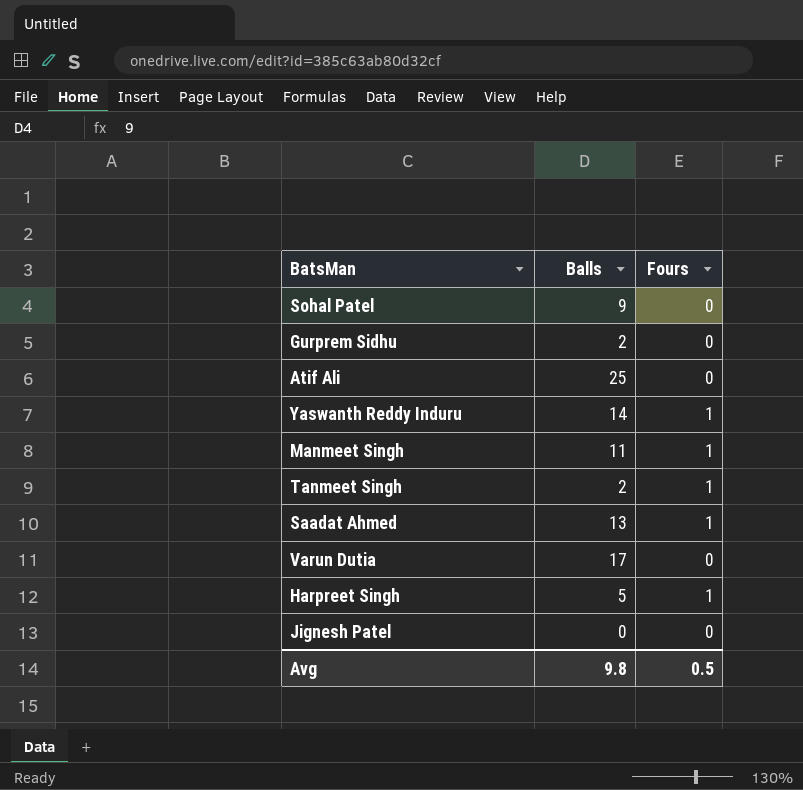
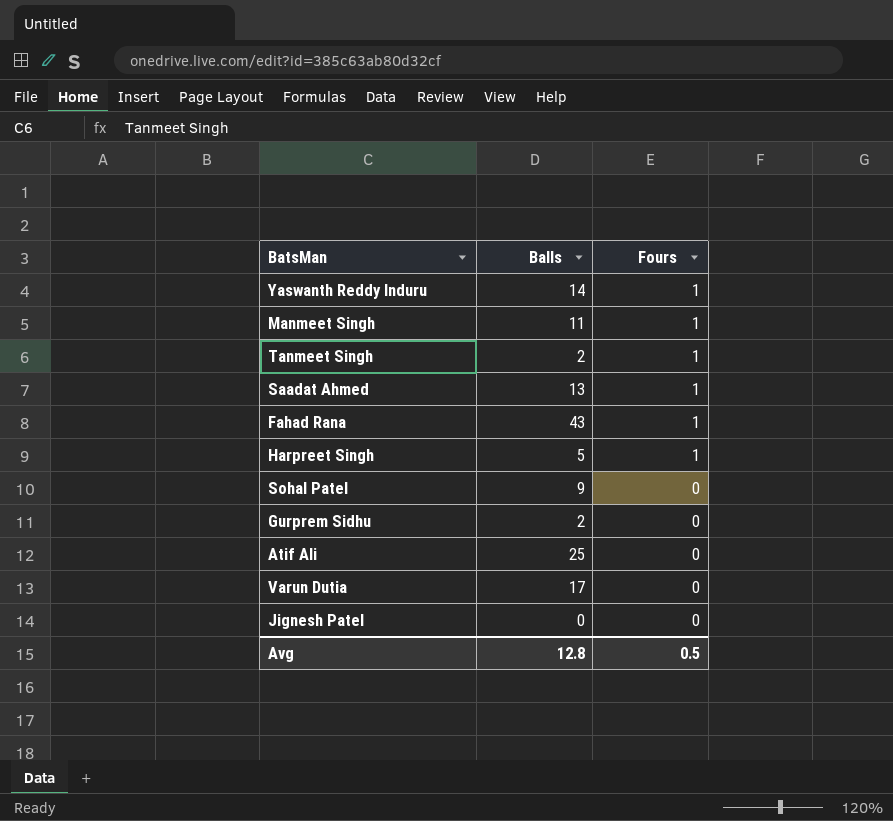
row order: none -> Fours descending
row Fahad Rana: none -> 43 | 1
Avg | Balls: 9.8 -> 12.8

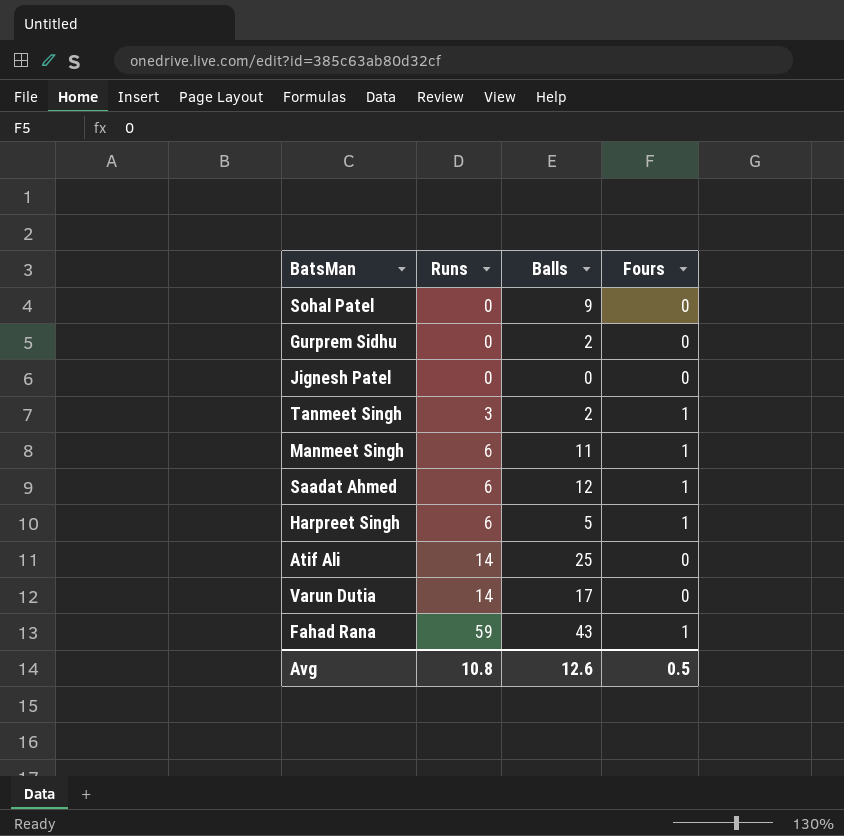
row order: Fours descending -> Runs ascending
column Runs | position: none -> 2
row Yaswanth Reddy Induru: 14 | 1 -> none
Saadat Ahmed | Balls: 13 -> 12
Avg | Balls: 12.8 -> 12.6

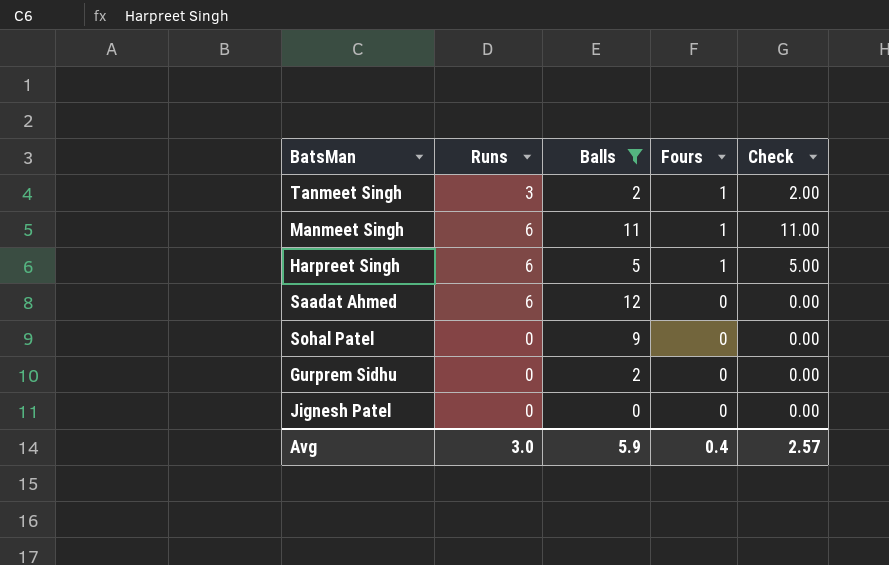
filter: none -> Balls <= 12
row order: Runs ascending -> Fours descending
column Check | formula: none -> [Balls] * [Fours]
Saadat Ahmed | Fours: 1 -> 0
Avg | Runs: 10.8 -> 3.0
Avg | Balls: 12.6 -> 5.9
Avg | Fours: 0.5 -> 0.4

